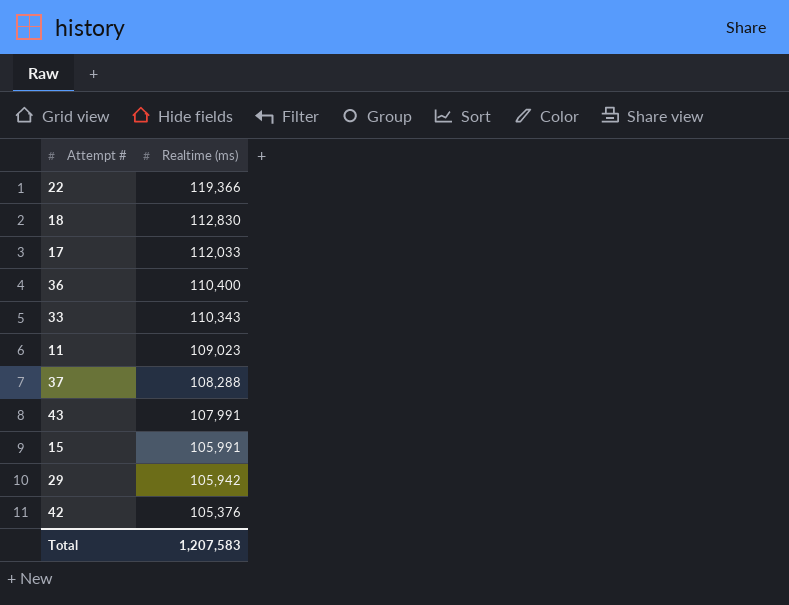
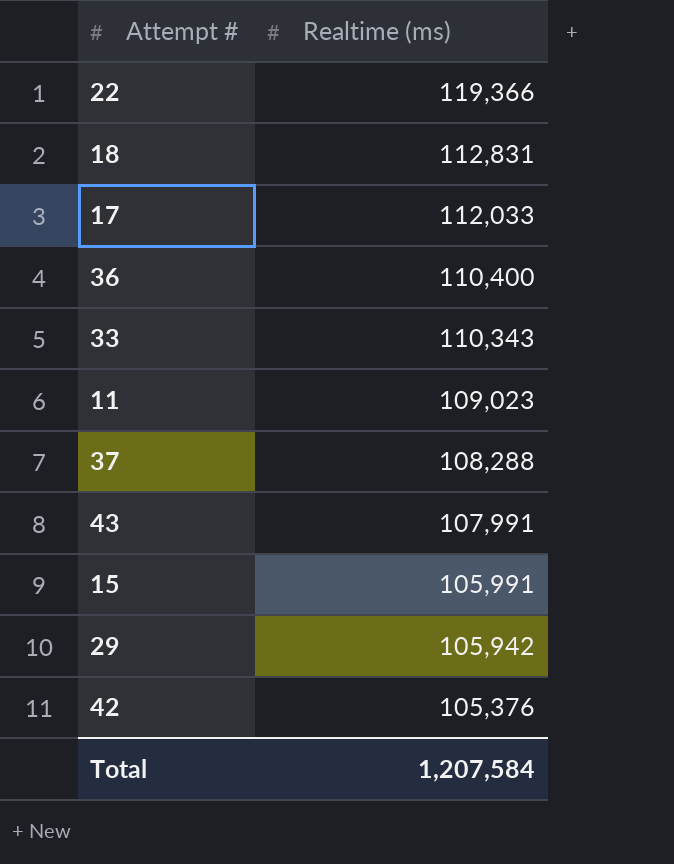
18 | Realtime (ms): 112,830 -> 112,831
Total | Realtime (ms): 1,207,583 -> 1,207,584

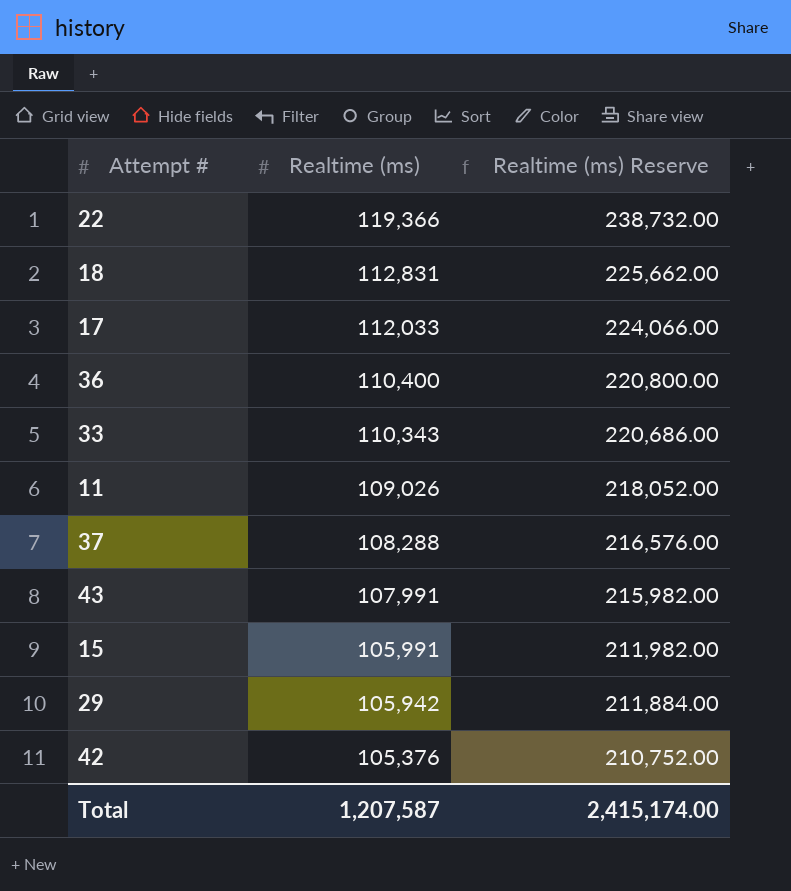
column Realtime (ms) Reserve | formula: none -> [Realtime (ms)] * 2
11 | Realtime (ms): 109,023 -> 109,026
Total | Realtime (ms): 1,207,584 -> 1,207,587

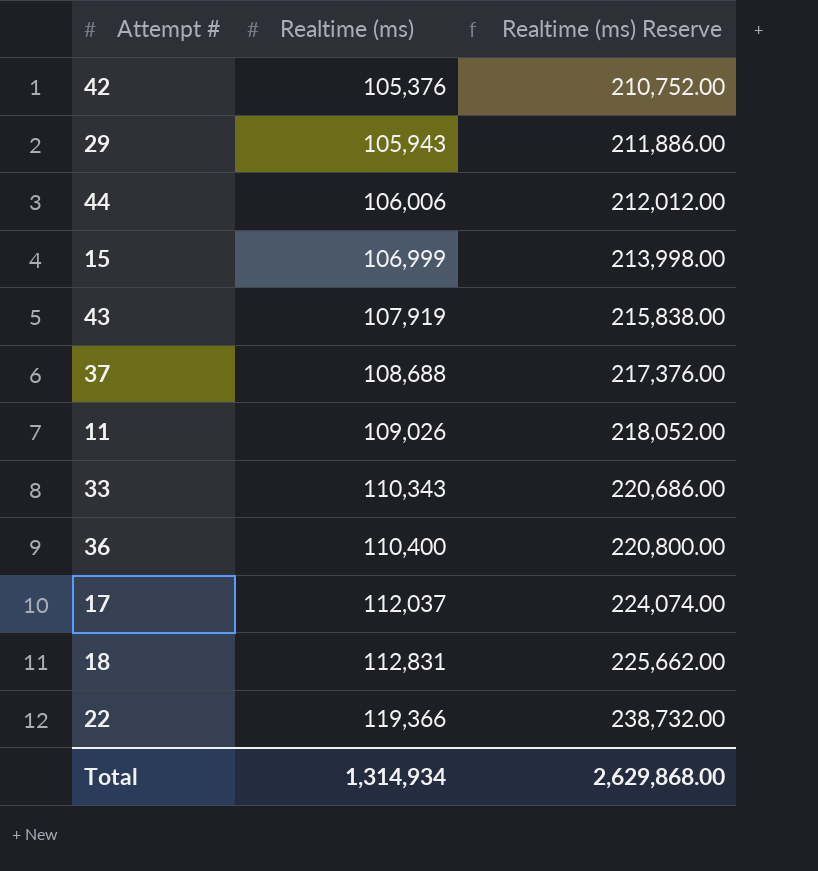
row order: Realtime (ms) descending -> Realtime (ms) ascending
29 | Realtime (ms): 105,942 -> 105,943
29 | Realtime (ms) Reserve: 211,884.00 -> 211,886.00
row 44: none -> 106,006 | 212,012.00
15 | Realtime (ms): 105,991 -> 106,999
15 | Realtime (ms) Reserve: 211,982.00 -> 213,998.00
43 | Realtime (ms): 107,991 -> 107,919
43 | Realtime (ms) Reserve: 215,982.00 -> 215,838.00
37 | Realtime (ms): 108,288 -> 108,688
37 | Realtime (ms) Reserve: 216,576.00 -> 217,376.00
17 | Realtime (ms): 112,033 -> 112,037
17 | Realtime (ms) Reserve: 224,066.00 -> 224,074.00
Total | Realtime (ms): 1,207,587 -> 1,314,934
Total | Realtime (ms) Reserve: 2,415,174.00 -> 2,629,868.00

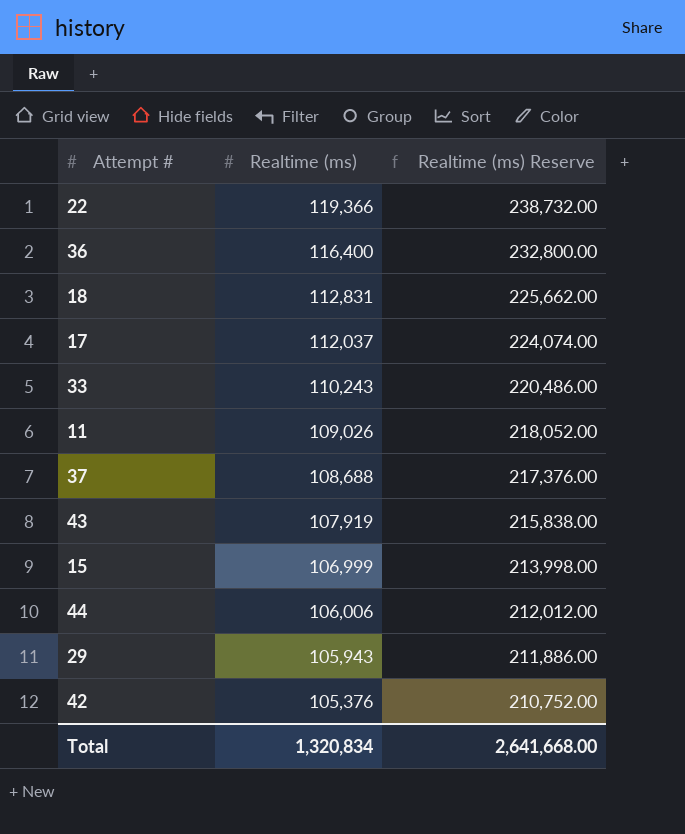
row order: Realtime (ms) ascending -> Realtime (ms) descending
36 | Realtime (ms): 110,400 -> 116,400
36 | Realtime (ms) Reserve: 220,800.00 -> 232,800.00
33 | Realtime (ms): 110,343 -> 110,243
33 | Realtime (ms) Reserve: 220,686.00 -> 220,486.00
Total | Realtime (ms): 1,314,934 -> 1,320,834
Total | Realtime (ms) Reserve: 2,629,868.00 -> 2,641,668.00

